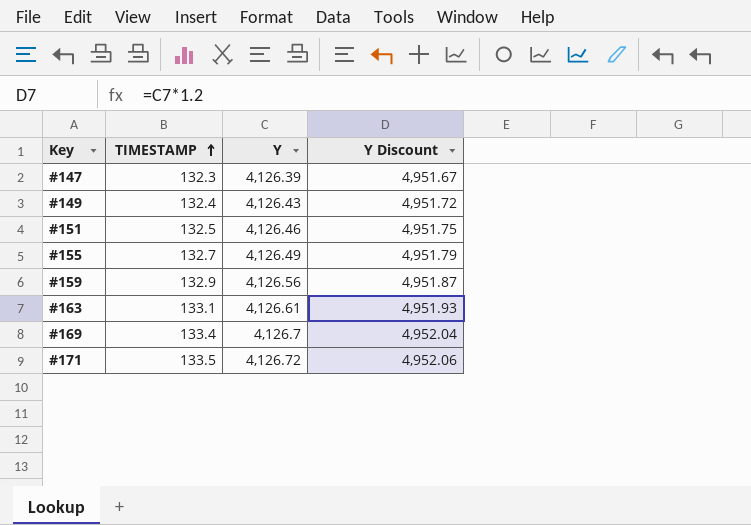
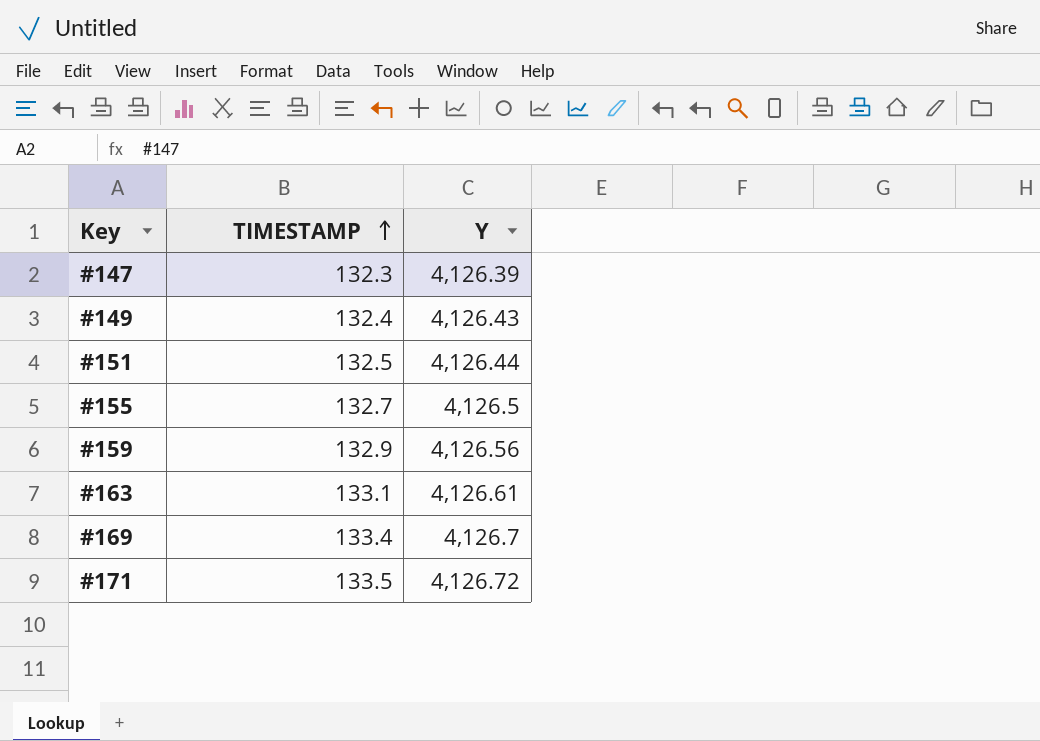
column Y Discount | formula: [Y] * 1.2 -> none
#151 | Y: 4,126.46 -> 4,126.44
#155 | Y: 4,126.49 -> 4,126.5

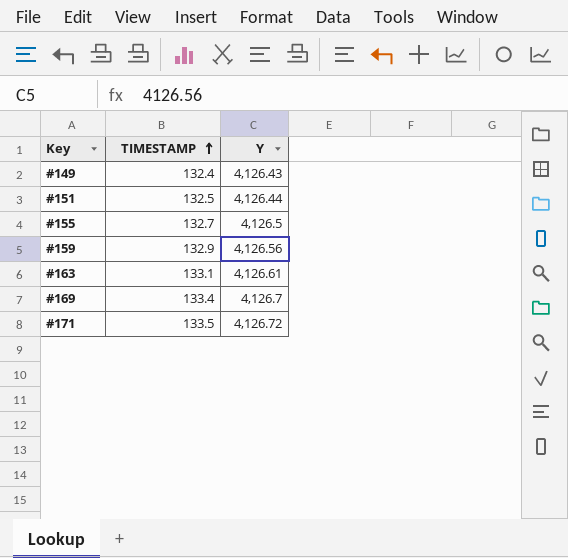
row #147: 132.3 | 4,126.39 -> none

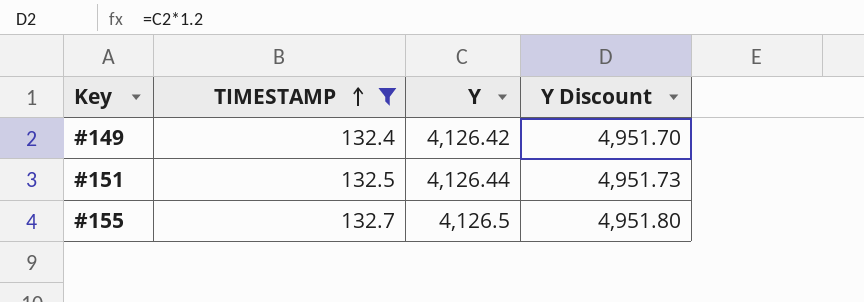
filter: none -> TIMESTAMP <= 132.7
column Y Discount | formula: none -> [Y] * 1.2
#149 | Y: 4,126.43 -> 4,126.42

